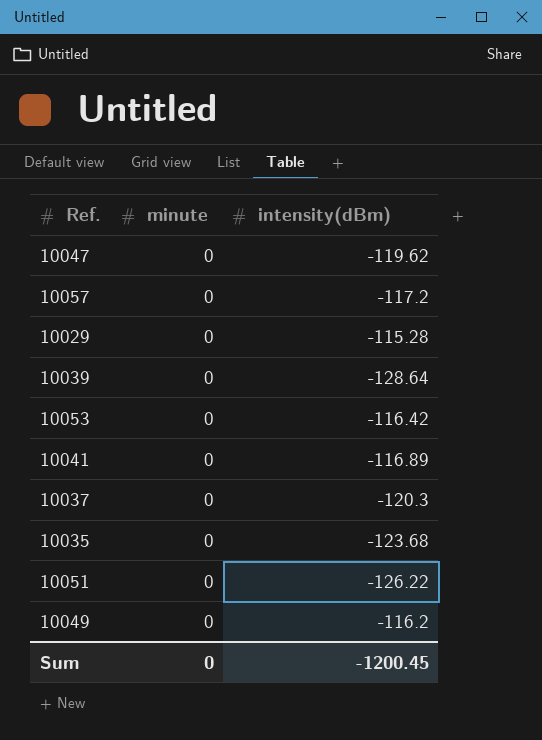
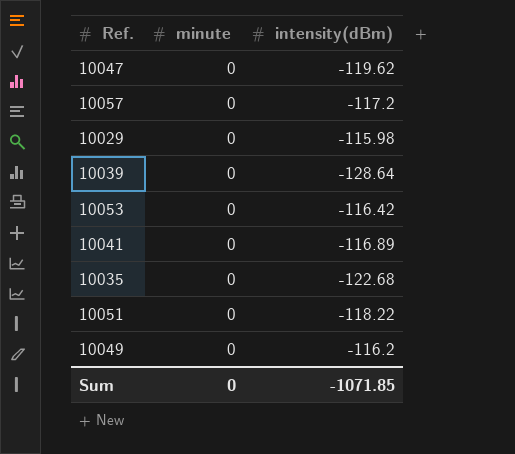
row 10037: 0 | -120.3 -> none
10029 | intensity(dBm): -115.28 -> -115.98
10035 | intensity(dBm): -123.68 -> -122.68
10051 | intensity(dBm): -126.22 -> -118.22
Sum | intensity(dBm): -1200.45 -> -1071.85

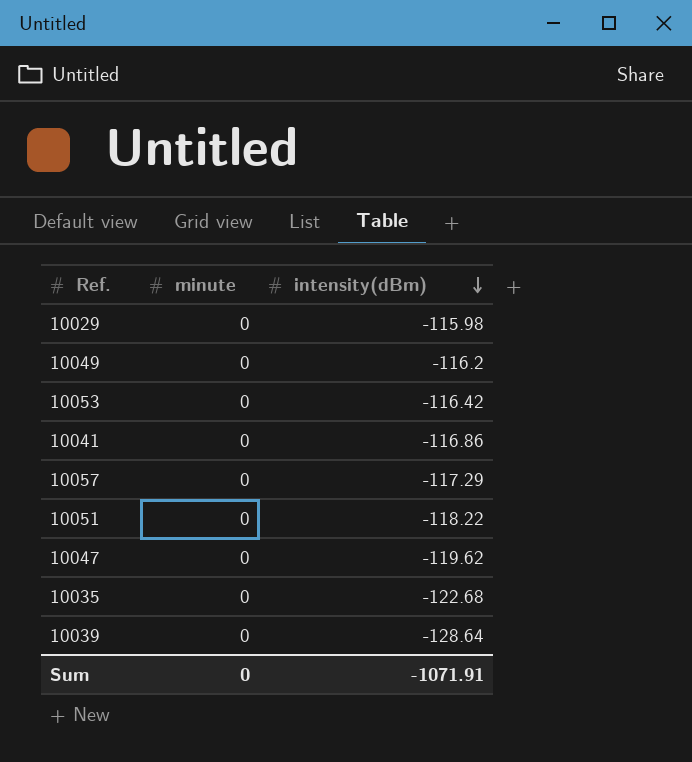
row order: none -> intensity(dBm) descending
10041 | intensity(dBm): -116.89 -> -116.86
10057 | intensity(dBm): -117.2 -> -117.29
Sum | intensity(dBm): -1071.85 -> -1071.91

